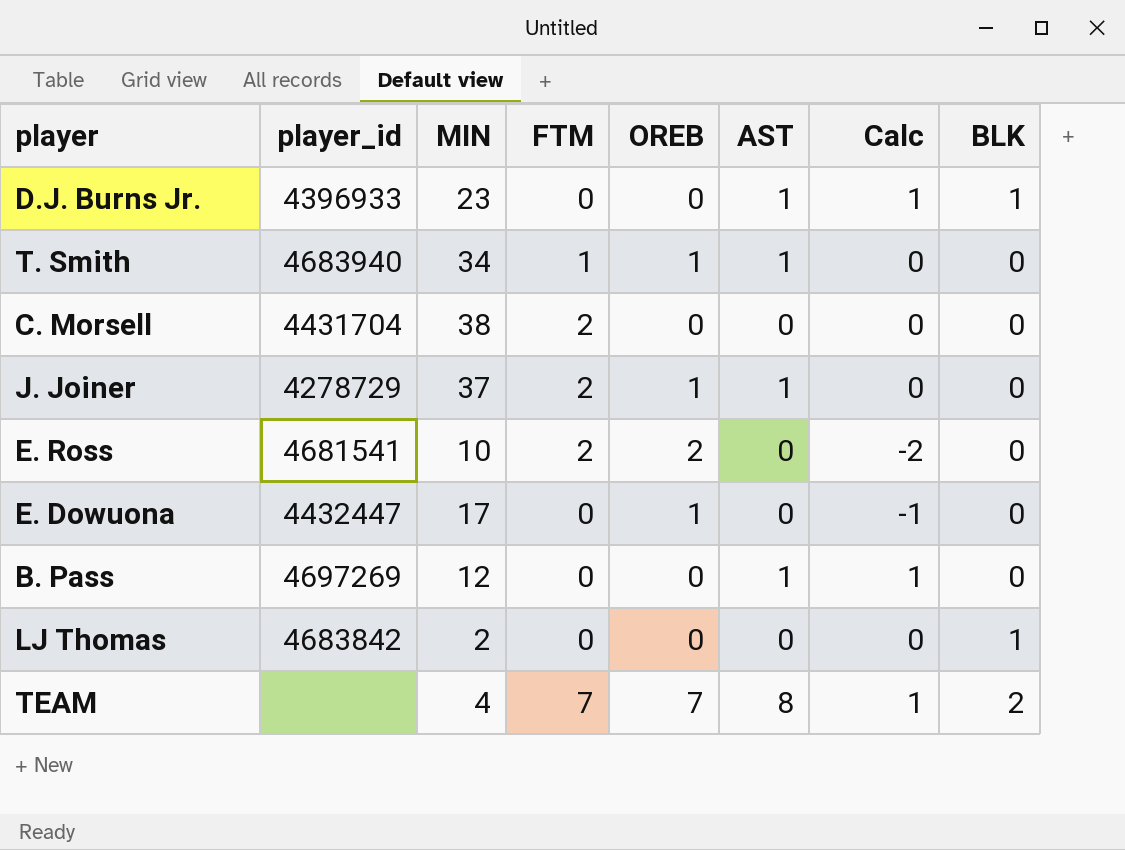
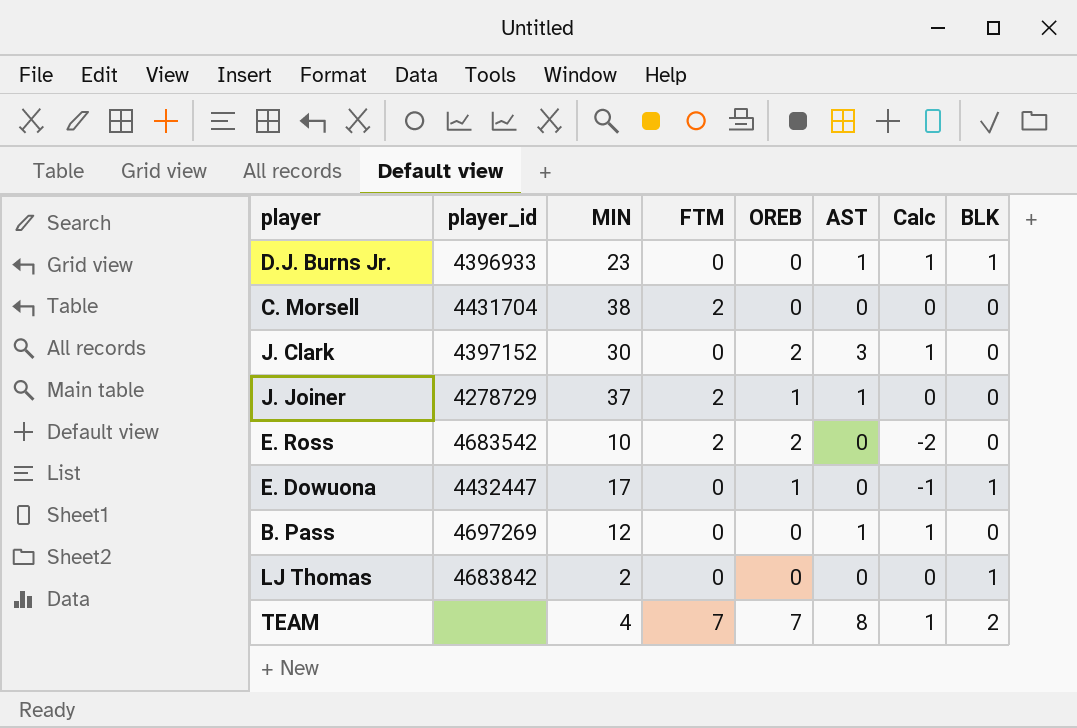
row T. Smith: 4683940 | 34 | 1 | 1 | 1 | 0 | 0 -> none
row J. Clark: none -> 4397152 | 30 | 0 | 2 | 3 | 1 | 0
E. Ross | player_id: 4681541 -> 4683542
E. Dowuona | BLK: 0 -> 1

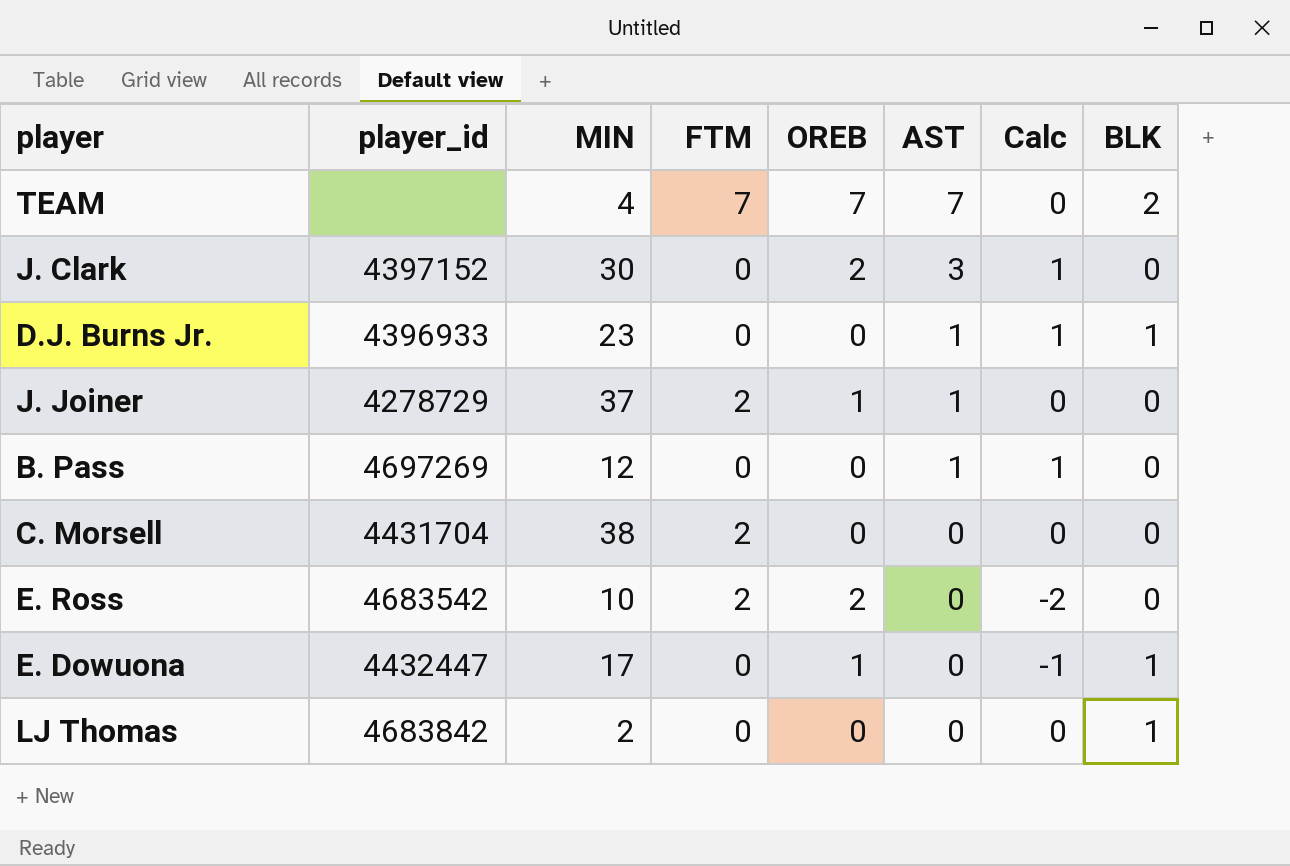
row order: none -> AST descending
TEAM | AST: 8 -> 7
TEAM | Calc: 1 -> 0

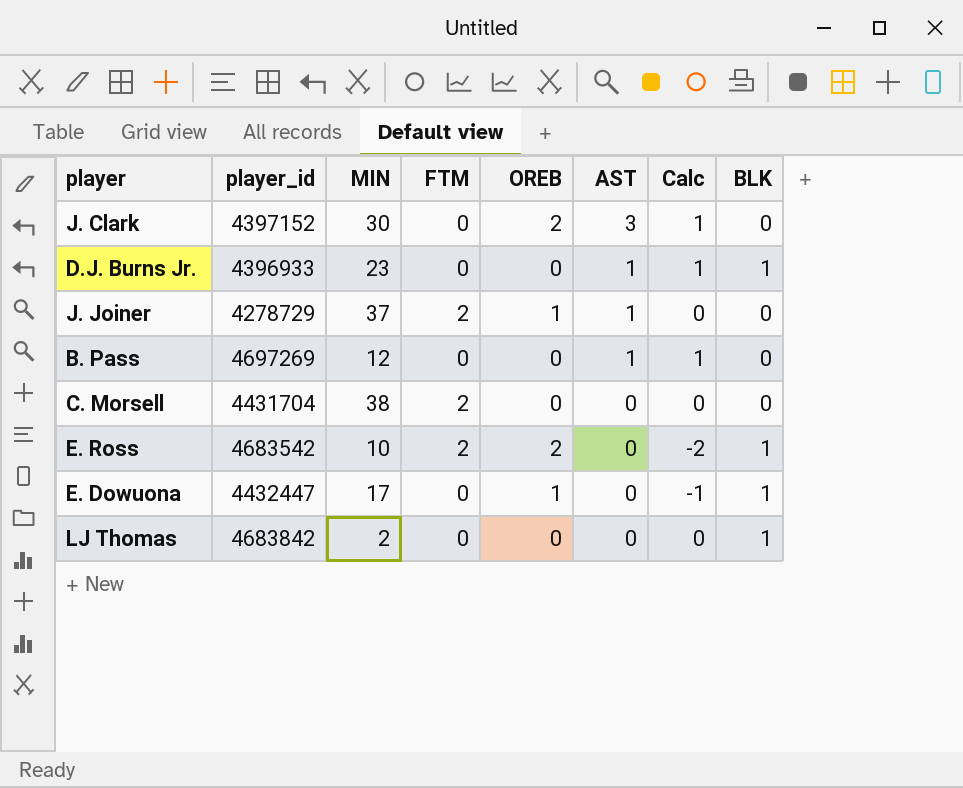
row TEAM: none | 4 | 7 | 7 | 7 | 0 | 2 -> none
E. Ross | BLK: 0 -> 1

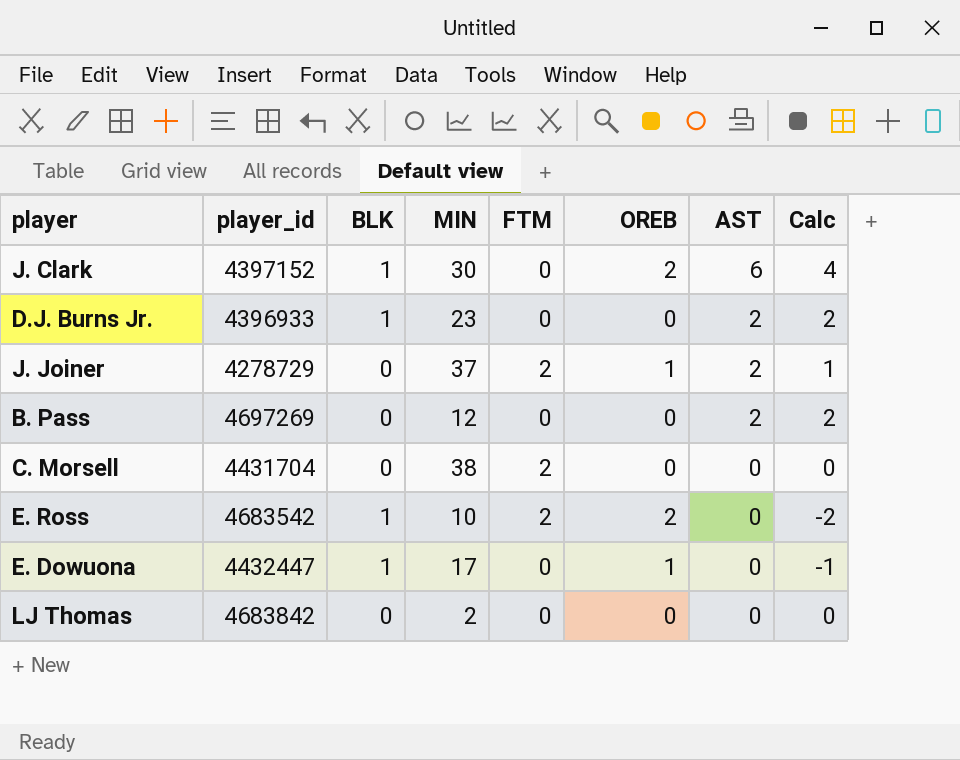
column BLK | position: 8 -> 3
J. Clark | BLK: 0 -> 1
J. Clark | AST: 3 -> 6
J. Clark | Calc: 1 -> 4
D.J. Burns Jr. | AST: 1 -> 2
D.J. Burns Jr. | Calc: 1 -> 2
J. Joiner | AST: 1 -> 2
J. Joiner | Calc: 0 -> 1
B. Pass | AST: 1 -> 2
B. Pass | Calc: 1 -> 2
LJ Thomas | BLK: 1 -> 0

